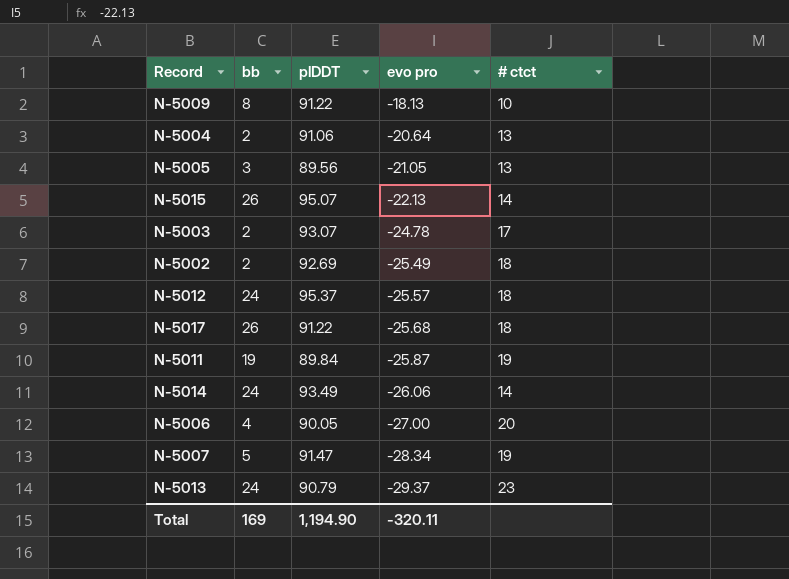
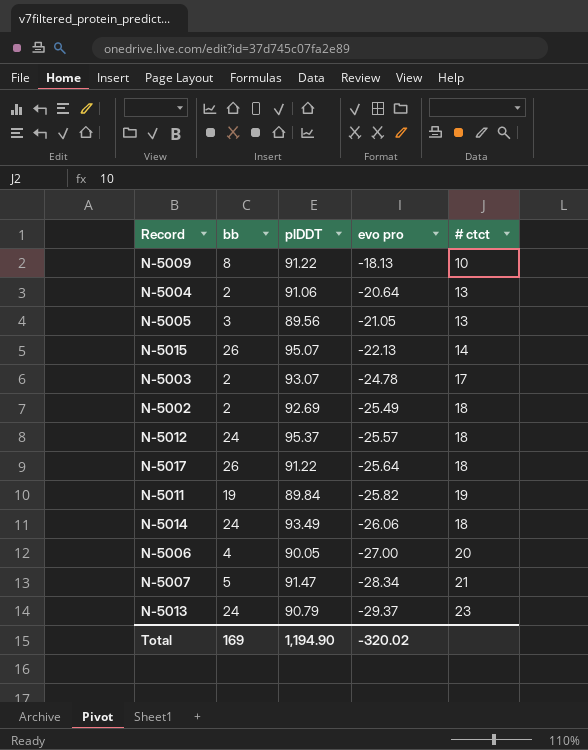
N-5017 | evo pro: -25.68 -> -25.64
N-5011 | evo pro: -25.87 -> -25.82
N-5014 | # ctct: 14 -> 18
N-5007 | # ctct: 19 -> 21
Total | evo pro: -320.11 -> -320.02

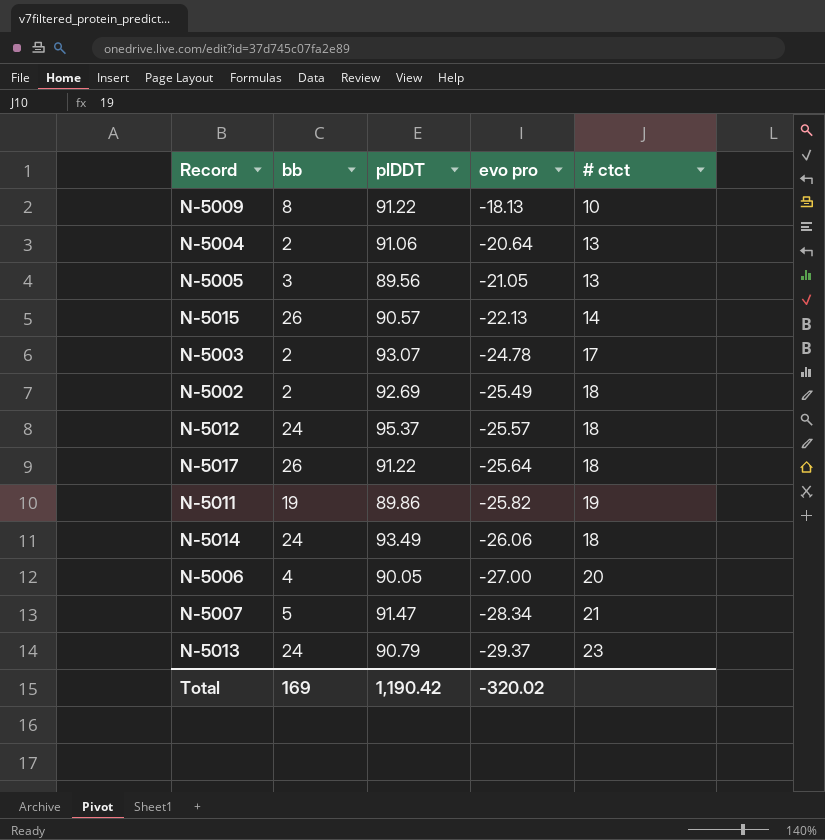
N-5015 | plDDT: 95.07 -> 90.57
N-5011 | plDDT: 89.84 -> 89.86
Total | plDDT: 1,194.90 -> 1,190.42

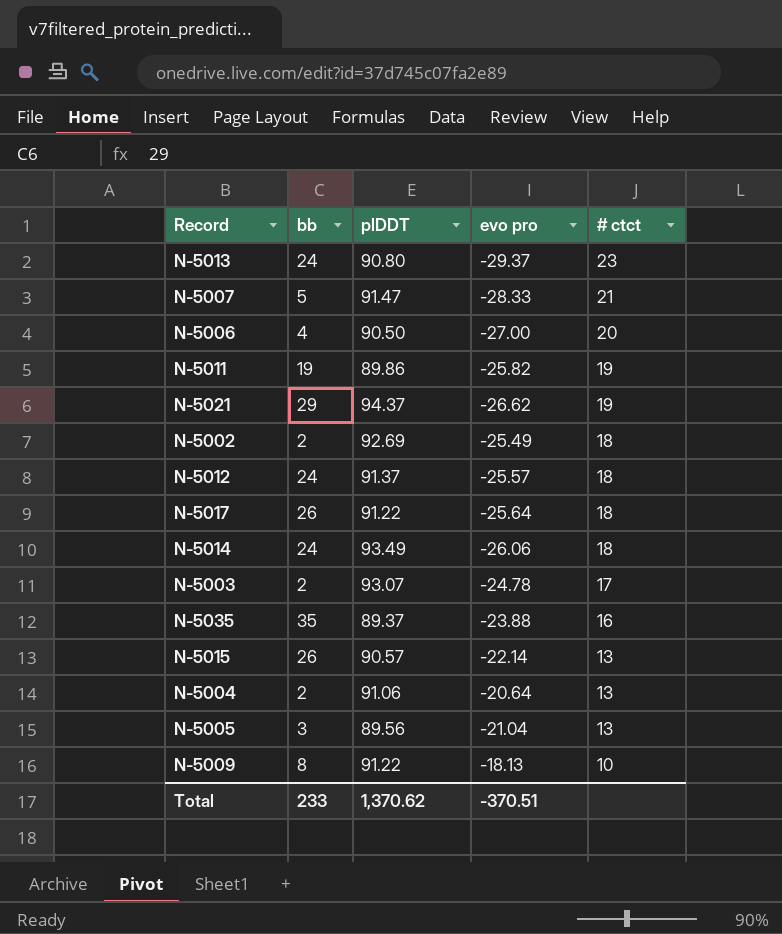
row order: evo pro descending -> # ctct descending
N-5013 | plDDT: 90.79 -> 90.80
N-5007 | evo pro: -28.34 -> -28.33
N-5006 | plDDT: 90.05 -> 90.50
row N-5021: none -> 29 | 94.37 | -26.62 | 19
N-5012 | plDDT: 95.37 -> 91.37
row N-5035: none -> 35 | 89.37 | -23.88 | 16
N-5015 | evo pro: -22.13 -> -22.14
N-5015 | # ctct: 14 -> 13
N-5005 | evo pro: -21.05 -> -21.04
Total | bb: 169 -> 233
Total | plDDT: 1,190.42 -> 1,370.62
Total | evo pro: -320.02 -> -370.51

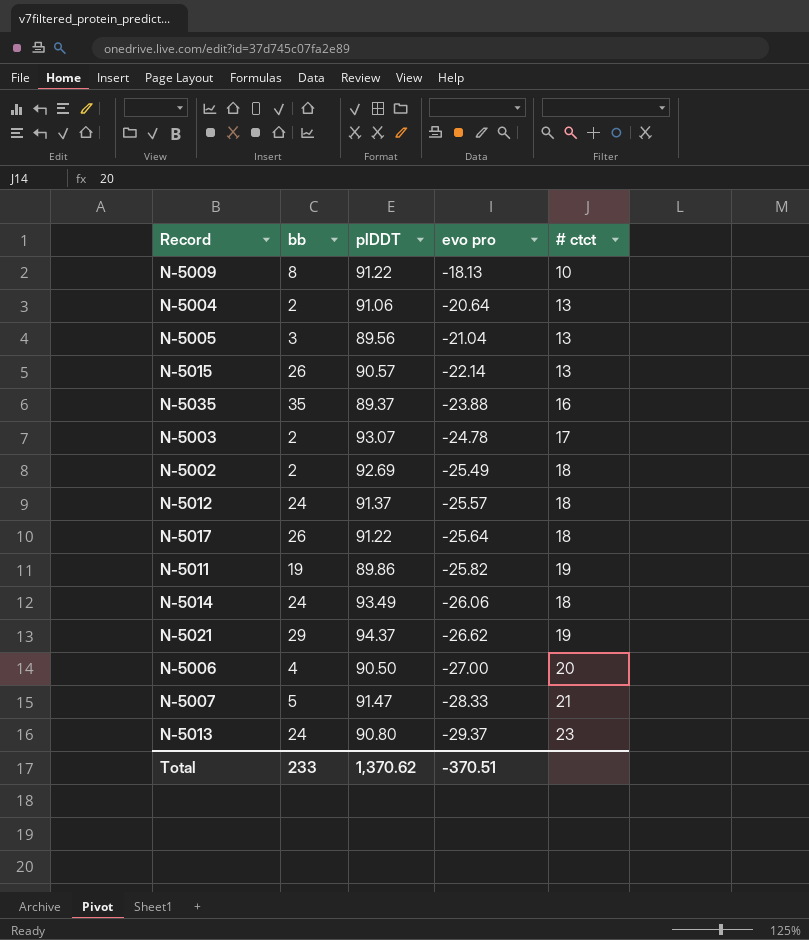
row order: # ctct descending -> evo pro descending

